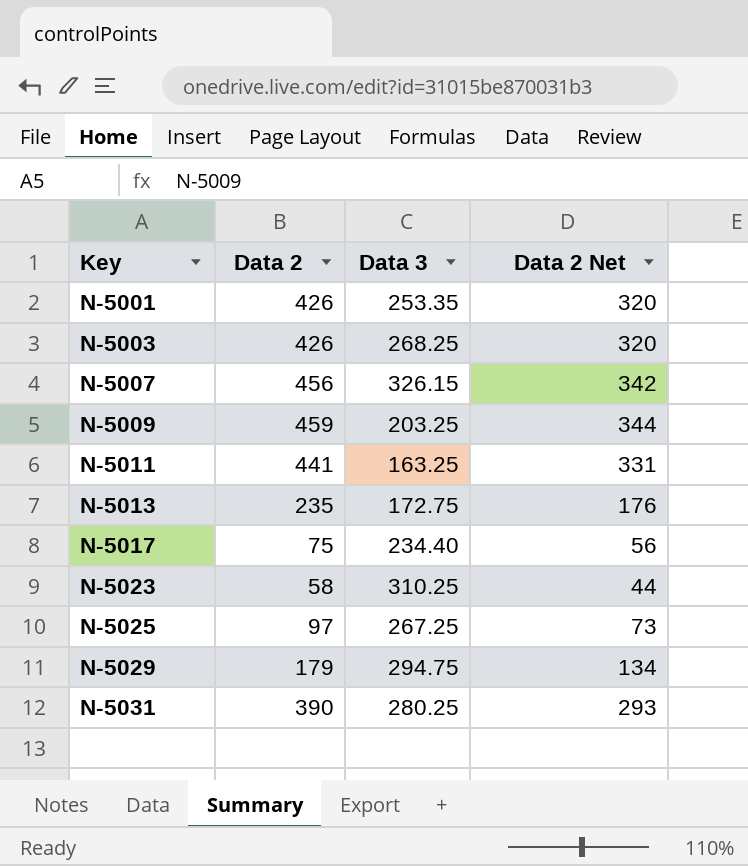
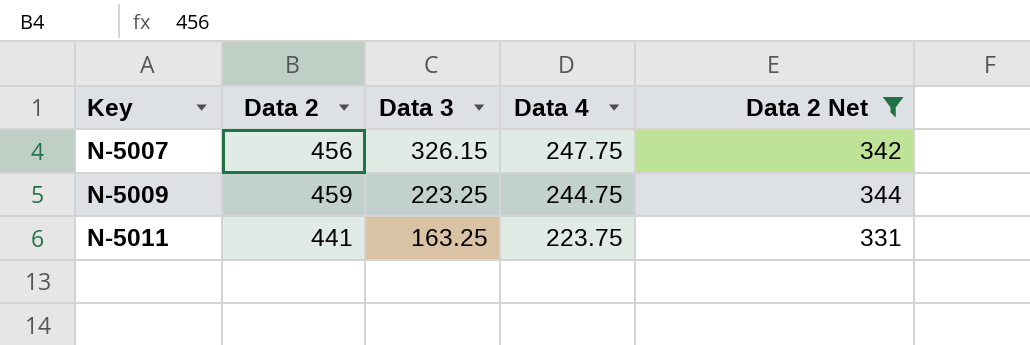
filter: none -> Data 2 Net >= 331
column Data 4 | position: none -> 4
N-5009 | Data 3: 203.25 -> 223.25

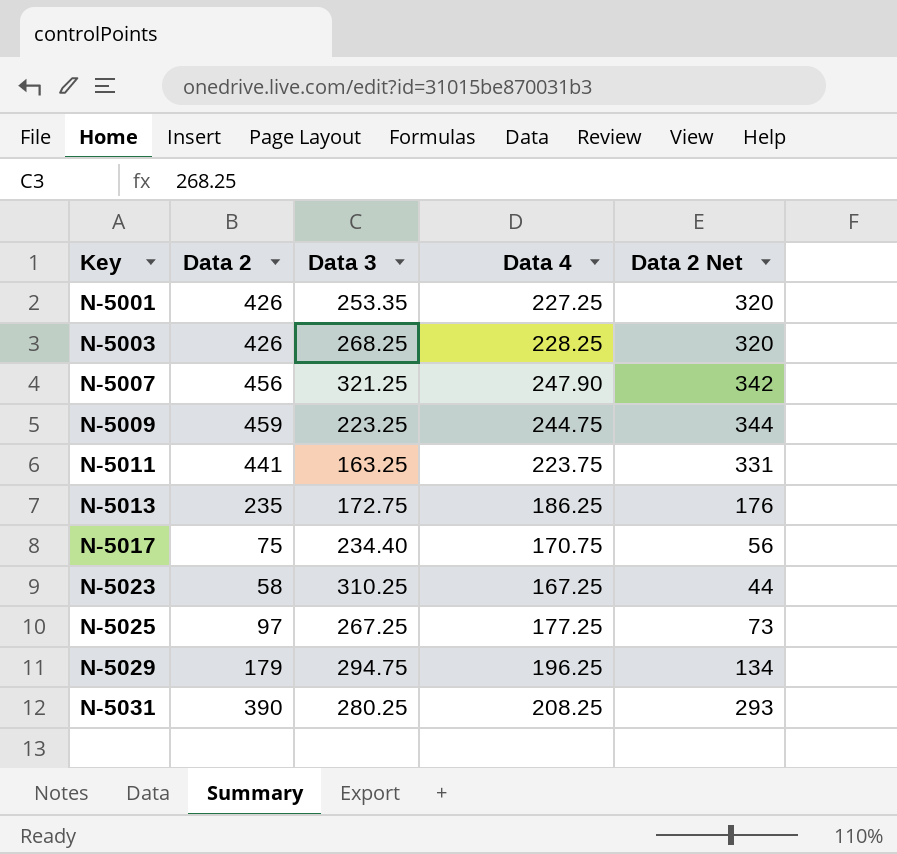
filter: Data 2 Net >= 331 -> none
N-5007 | Data 3: 326.15 -> 321.25
N-5007 | Data 4: 247.75 -> 247.90

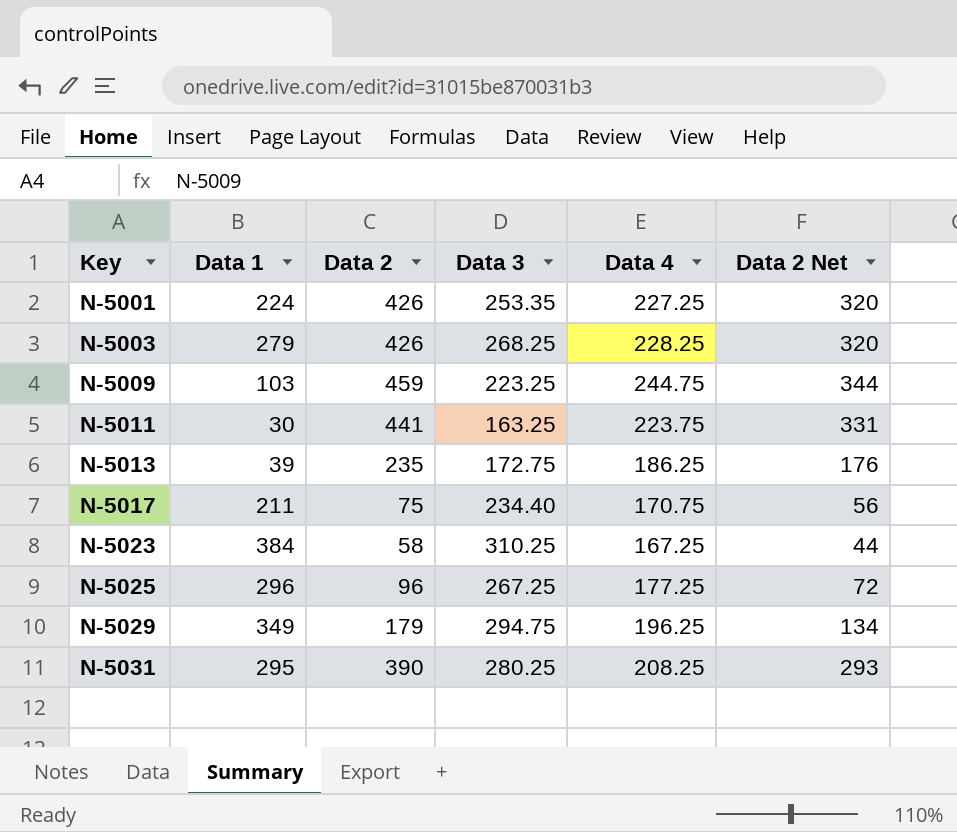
column Data 1 | position: none -> 2
row N-5007: 456 | 321.25 | 247.90 | 342 -> none
N-5025 | Data 2: 97 -> 96
N-5025 | Data 2 Net: 73 -> 72

